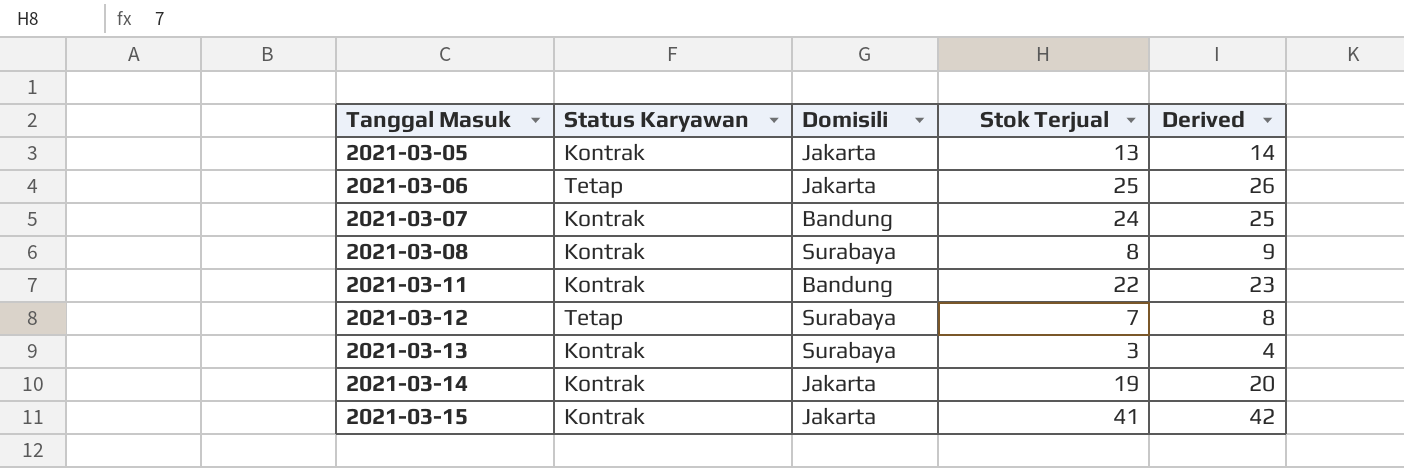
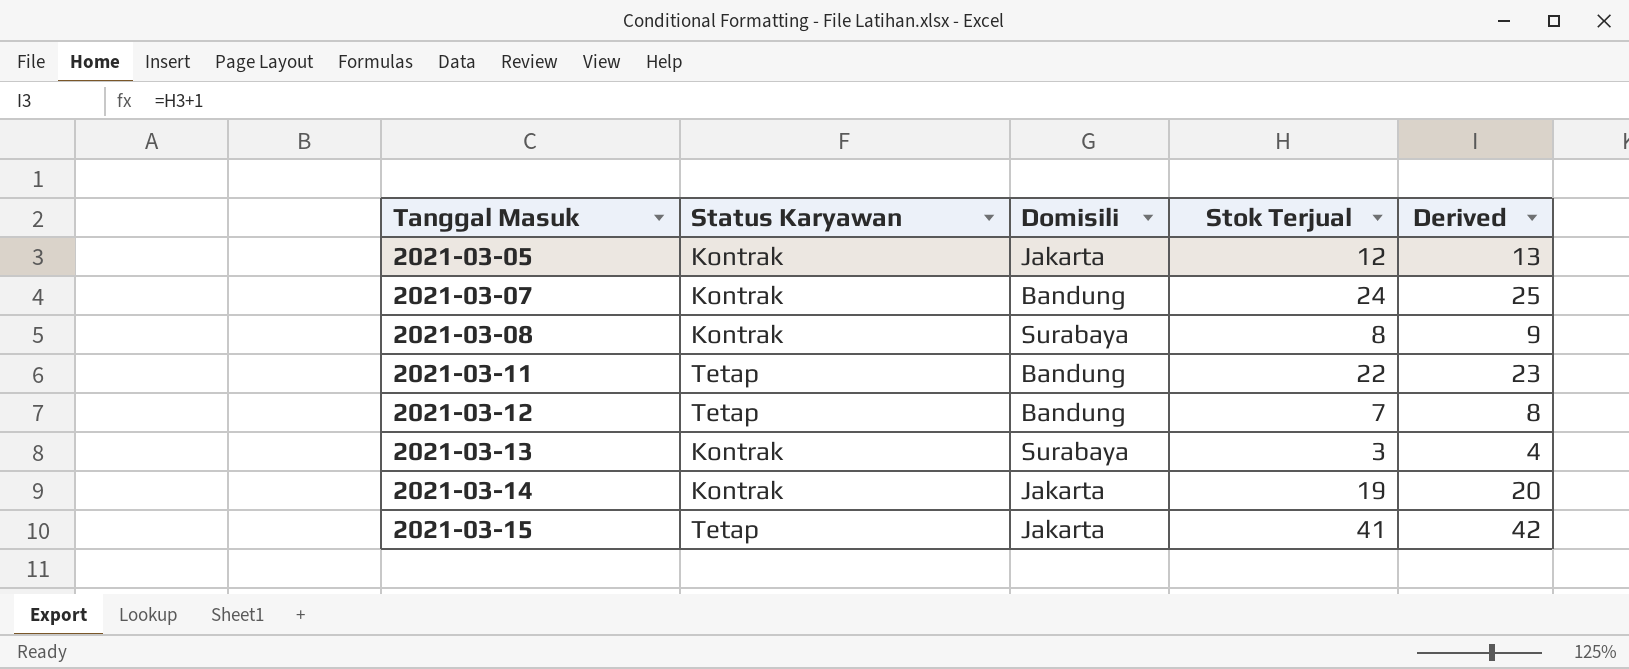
row 2021-03-06: Tetap | Jakarta | 25 | 26 -> none
2021-03-05 | Stok Terjual: 13 -> 12
2021-03-05 | Derived: 14 -> 13
2021-03-11 | Status Karyawan: Kontrak -> Tetap
2021-03-12 | Domisili: Surabaya -> Bandung
2021-03-15 | Status Karyawan: Kontrak -> Tetap

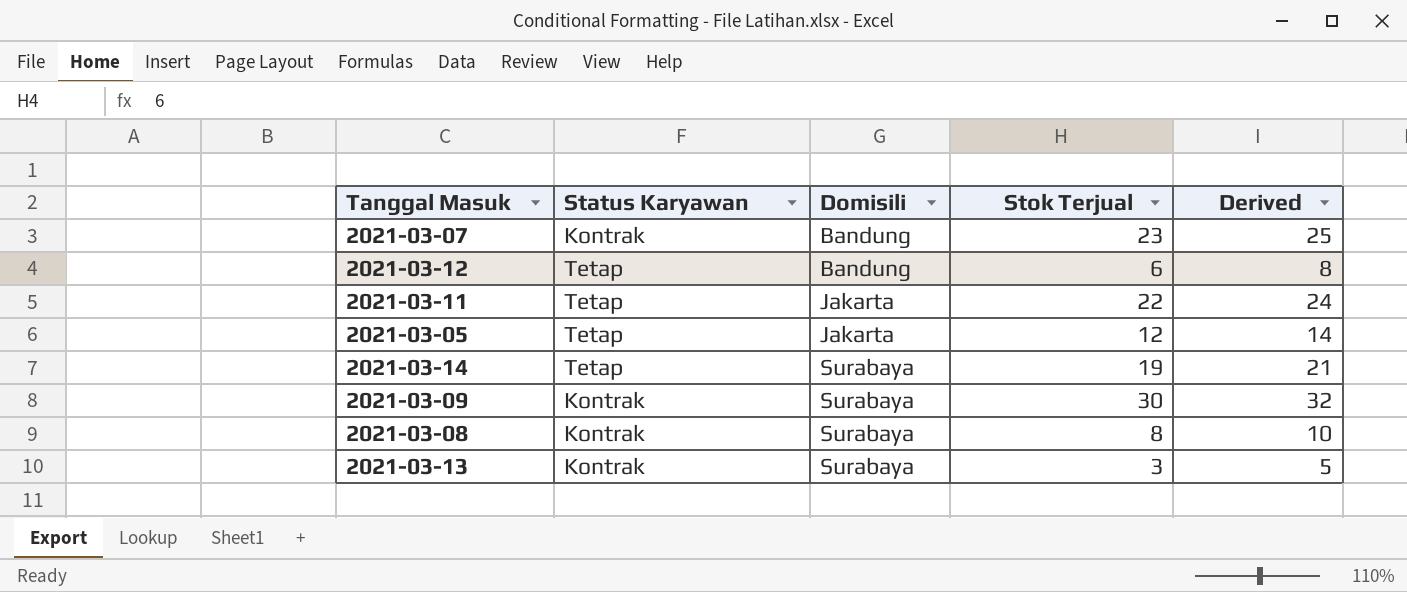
row order: Tanggal Masuk ascending -> Domisili ascending
column Derived | formula: [Stok Terjual] + 1 -> [Stok Terjual] + 2
row 2021-03-15: Tetap | Jakarta | 41 | 42 -> none
2021-03-07 | Stok Terjual: 24 -> 23
2021-03-12 | Stok Terjual: 7 -> 6
2021-03-11 | Domisili: Bandung -> Jakarta
2021-03-05 | Status Karyawan: Kontrak -> Tetap
2021-03-14 | Status Karyawan: Kontrak -> Tetap
2021-03-14 | Domisili: Jakarta -> Surabaya
row 2021-03-09: none -> Kontrak | Surabaya | 30 | 32

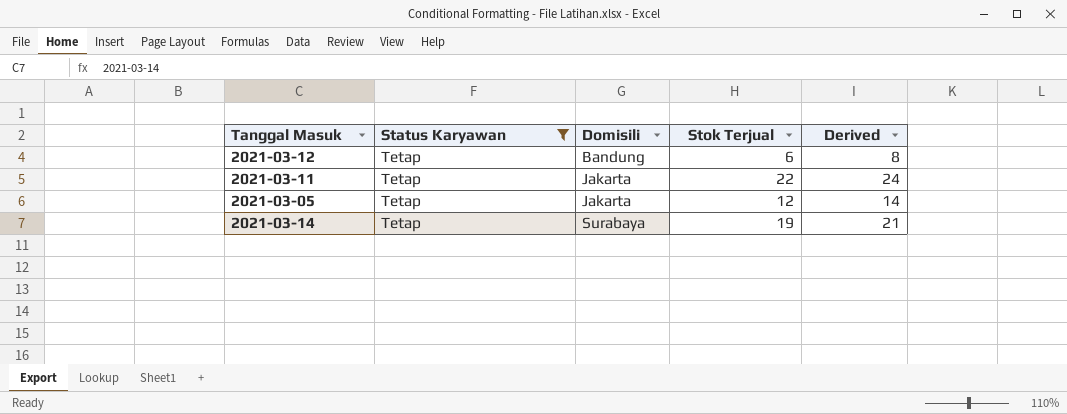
filter: none -> Status Karyawan = Tetap

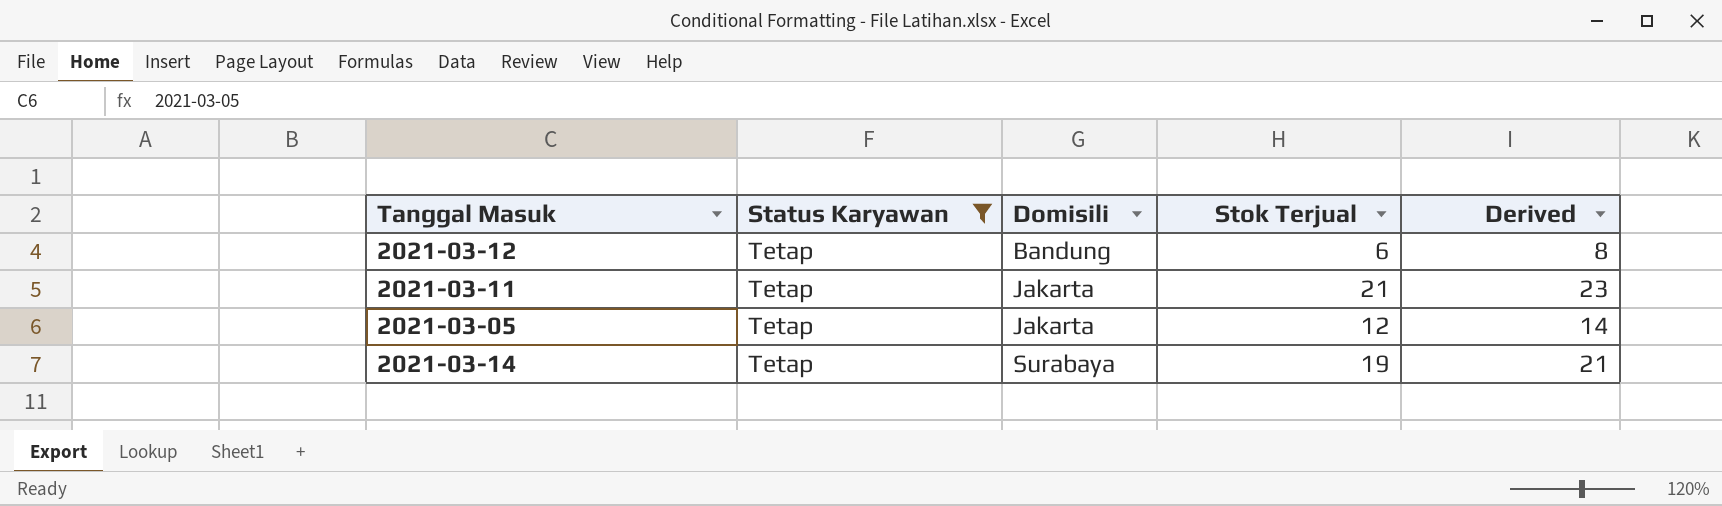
2021-03-11 | Stok Terjual: 22 -> 21
2021-03-11 | Derived: 24 -> 23

